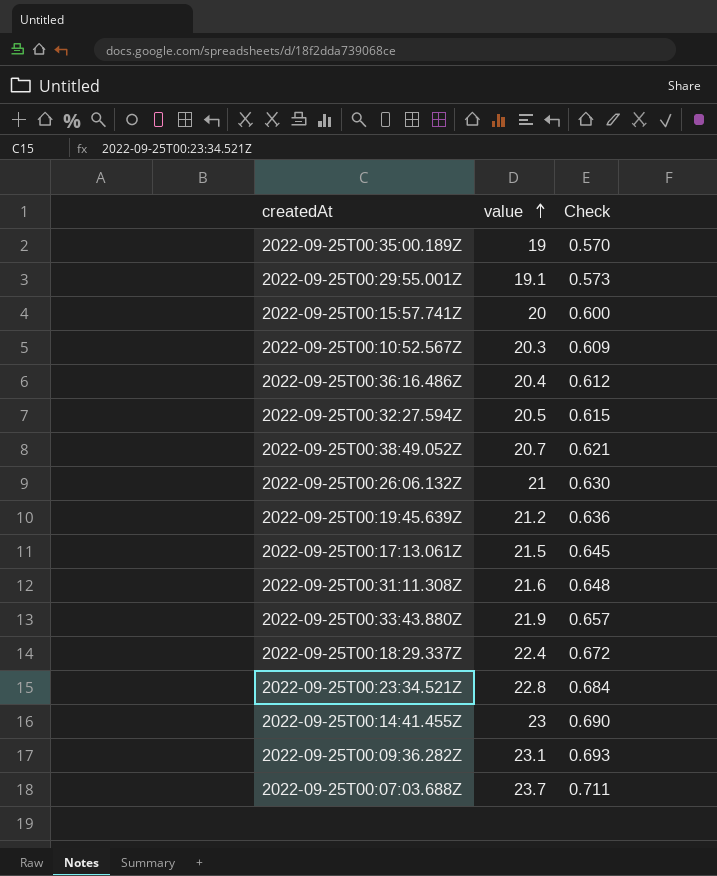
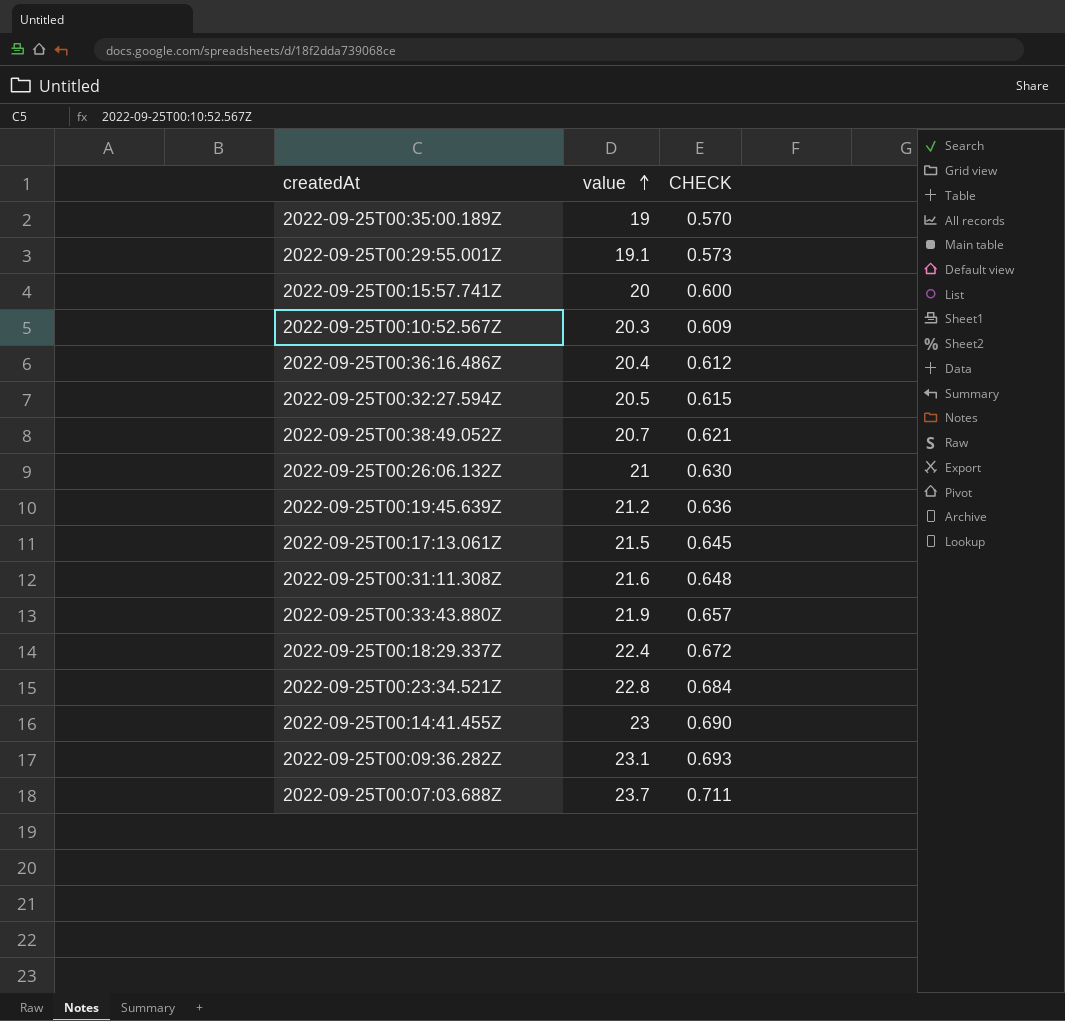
column name: Check -> CHECK

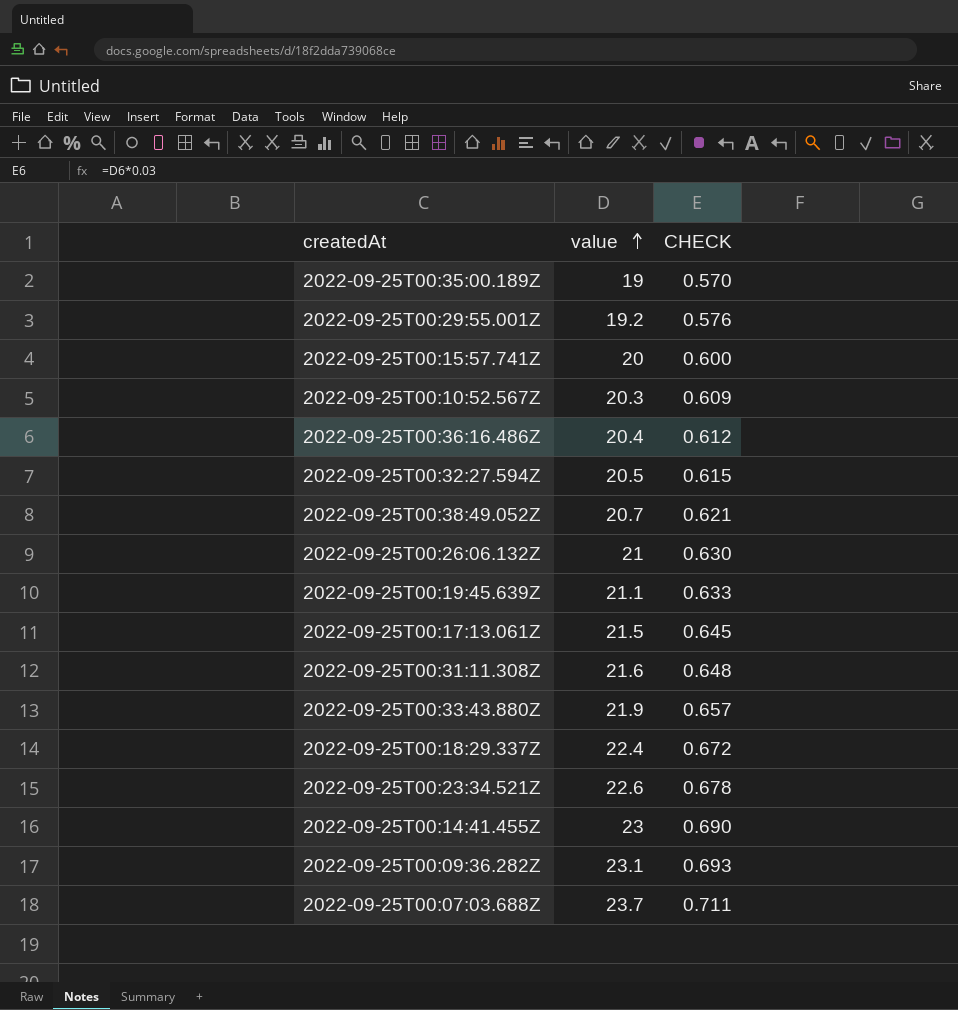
2022-09-25T00:29:55.001Z | value: 19.1 -> 19.2
2022-09-25T00:29:55.001Z | CHECK: 0.573 -> 0.576
2022-09-25T00:19:45.639Z | value: 21.2 -> 21.1
2022-09-25T00:19:45.639Z | CHECK: 0.636 -> 0.633
2022-09-25T00:23:34.521Z | value: 22.8 -> 22.6
2022-09-25T00:23:34.521Z | CHECK: 0.684 -> 0.678

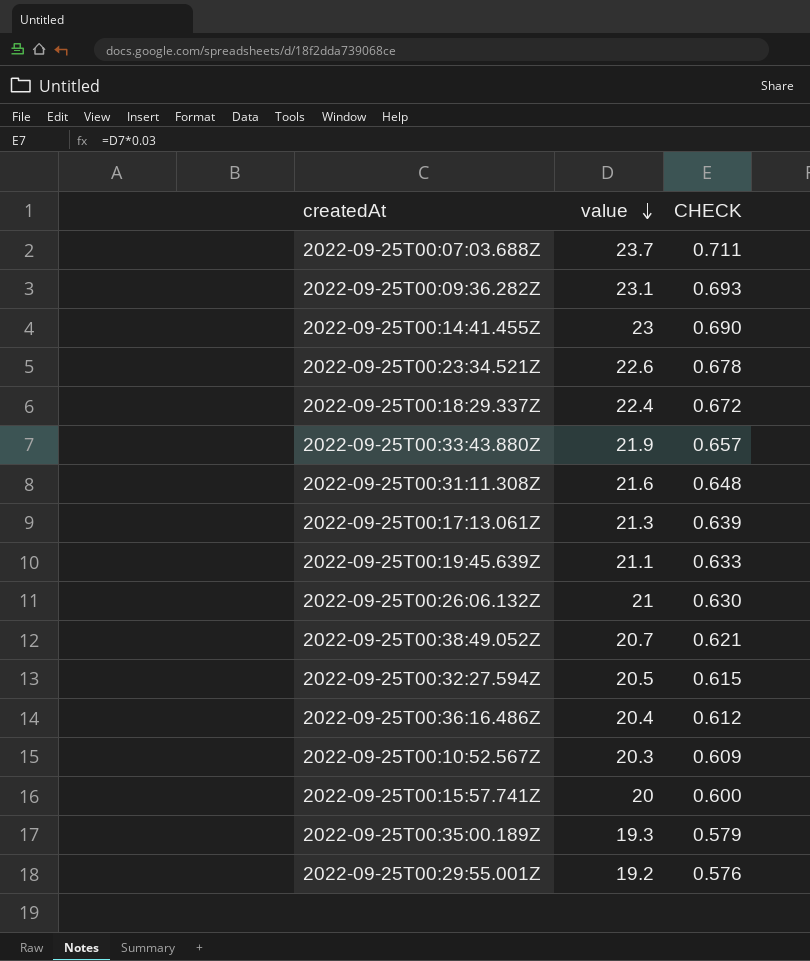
row order: value ascending -> value descending
2022-09-25T00:17:13.061Z | value: 21.5 -> 21.3
2022-09-25T00:17:13.061Z | CHECK: 0.645 -> 0.639
2022-09-25T00:35:00.189Z | value: 19 -> 19.3
2022-09-25T00:35:00.189Z | CHECK: 0.570 -> 0.579

